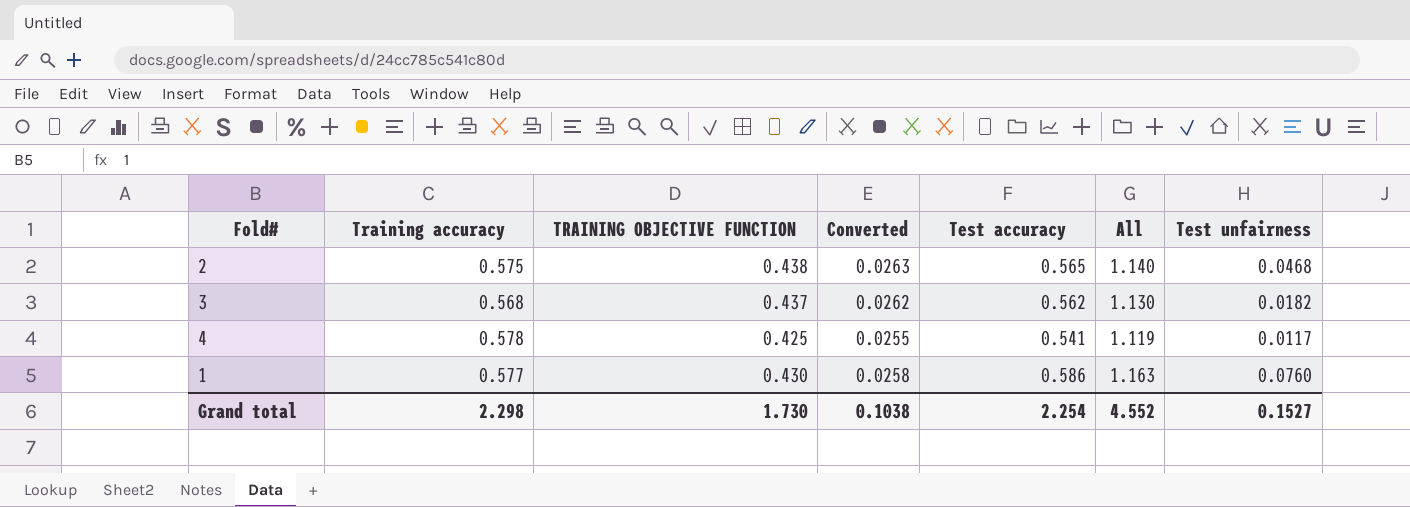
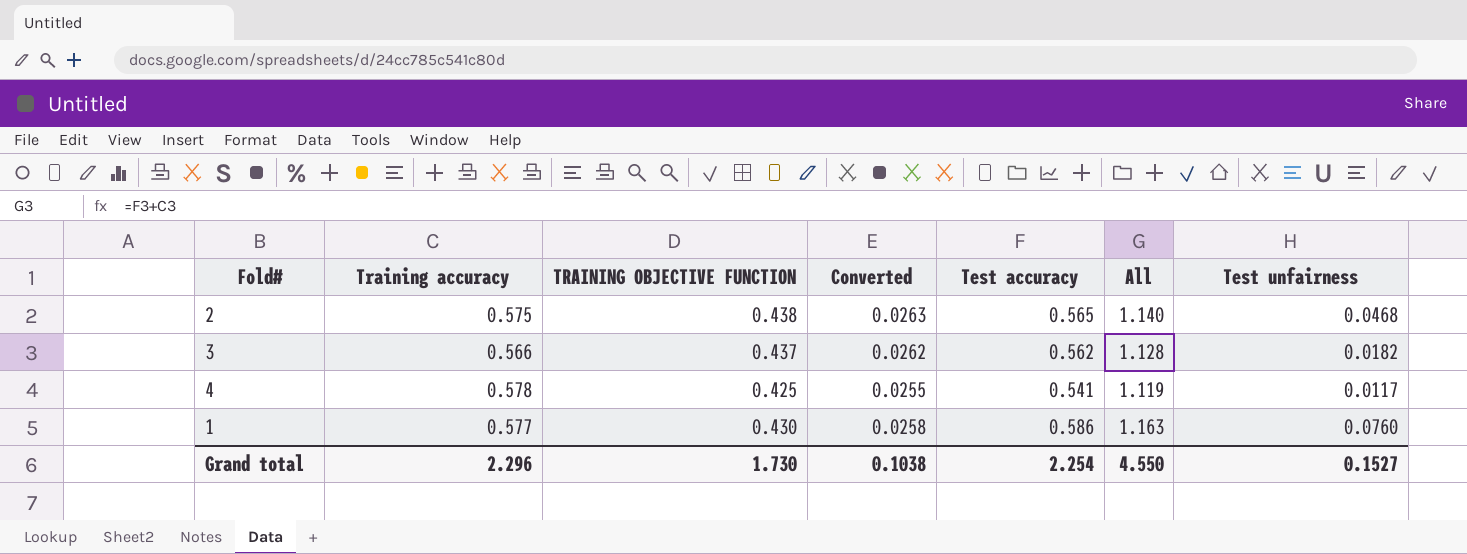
3 | Training accuracy: 0.568 -> 0.566
3 | All: 1.130 -> 1.128
Grand total | Training accuracy: 2.298 -> 2.296
Grand total | All: 4.552 -> 4.550

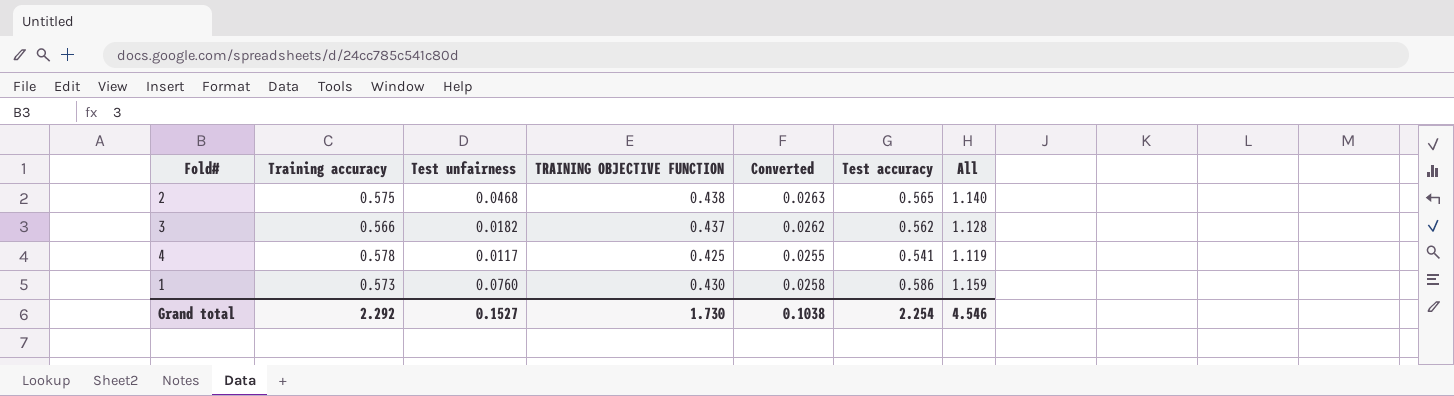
column Test unfairness | position: 7 -> 3
1 | Training accuracy: 0.577 -> 0.573
1 | All: 1.163 -> 1.159
Grand total | Training accuracy: 2.296 -> 2.292
Grand total | All: 4.550 -> 4.546

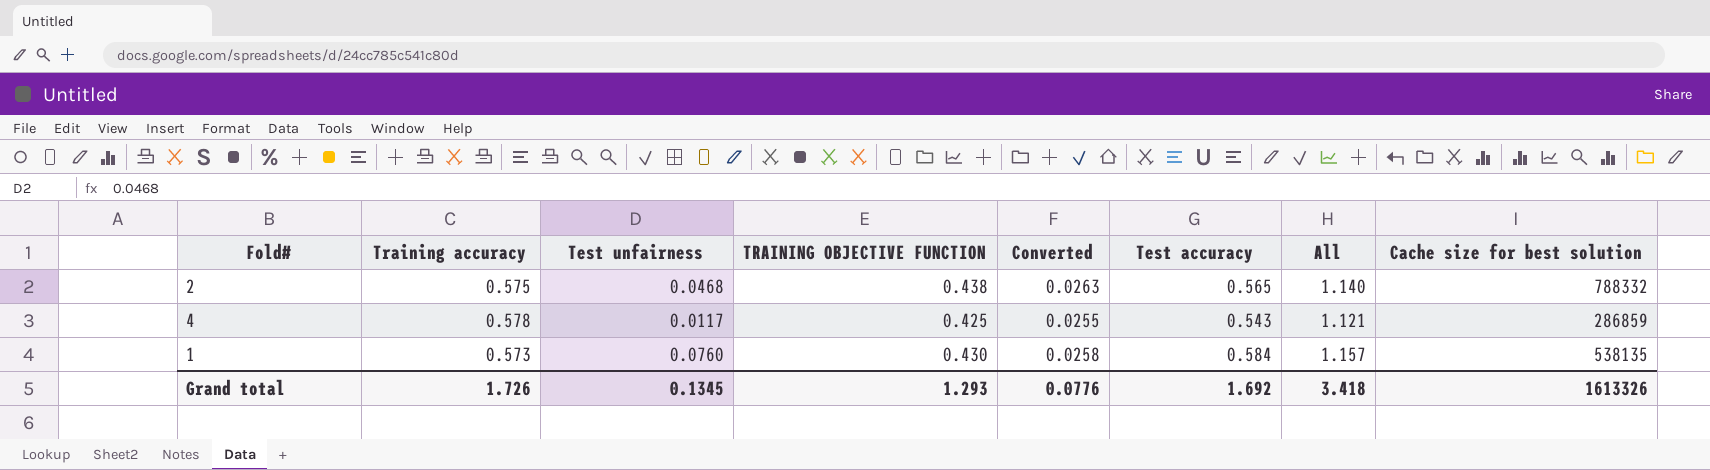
column Cache size for best solution | position: none -> 8
row 3: 0.566 | 0.0182 | 0.437 | 0.0262 | 0.562 | 1.128 -> none
4 | Test accuracy: 0.541 -> 0.543
4 | All: 1.119 -> 1.121
1 | Test accuracy: 0.586 -> 0.584
1 | All: 1.159 -> 1.157
Grand total | Training accuracy: 2.292 -> 1.726
Grand total | Test unfairness: 0.1527 -> 0.1345
Grand total | TRAINING OBJECTIVE FUNCTION: 1.730 -> 1.293
Grand total | Converted: 0.1038 -> 0.0776
Grand total | Test accuracy: 2.254 -> 1.692
Grand total | All: 4.546 -> 3.418

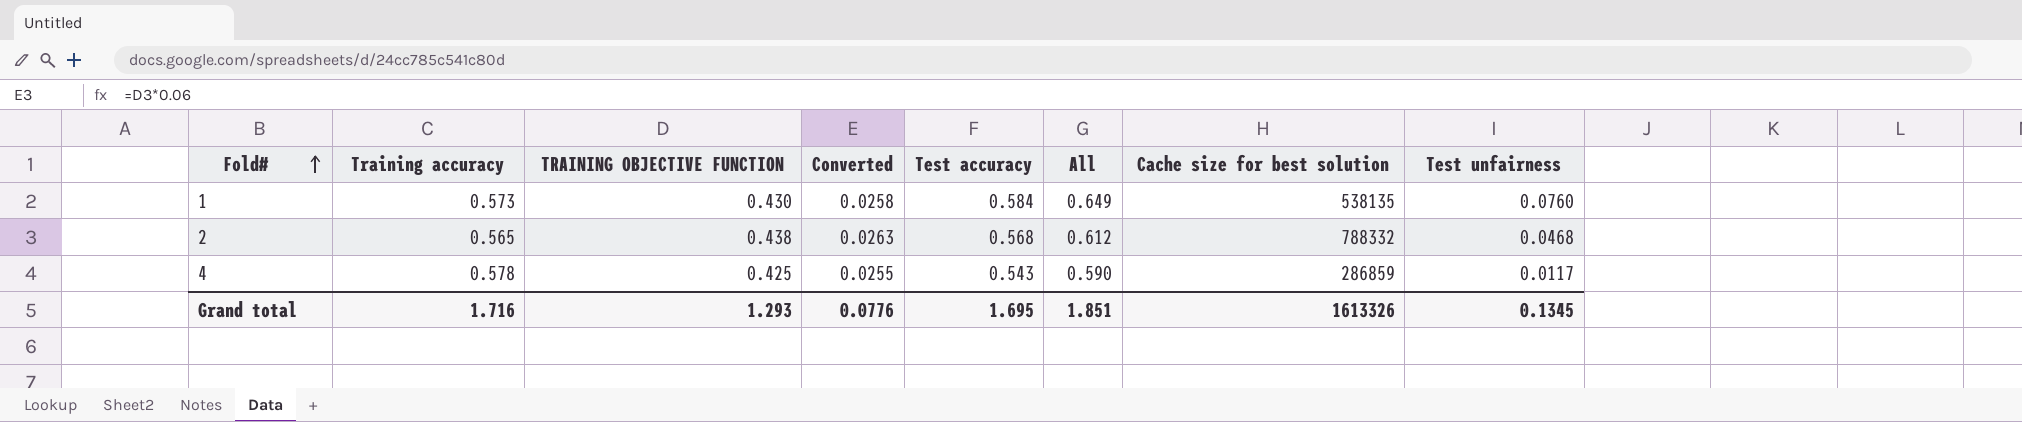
row order: none -> Fold# ascending
column All | formula: [Training accuracy] + [Test accuracy] -> [Training accuracy] + [Test unfairness]
column Test unfairness | position: 3 -> 8
2 | Training accuracy: 0.575 -> 0.565
2 | Test accuracy: 0.565 -> 0.568
Grand total | Training accuracy: 1.726 -> 1.716
Grand total | Test accuracy: 1.692 -> 1.695
Grand total | All: 3.418 -> 1.851

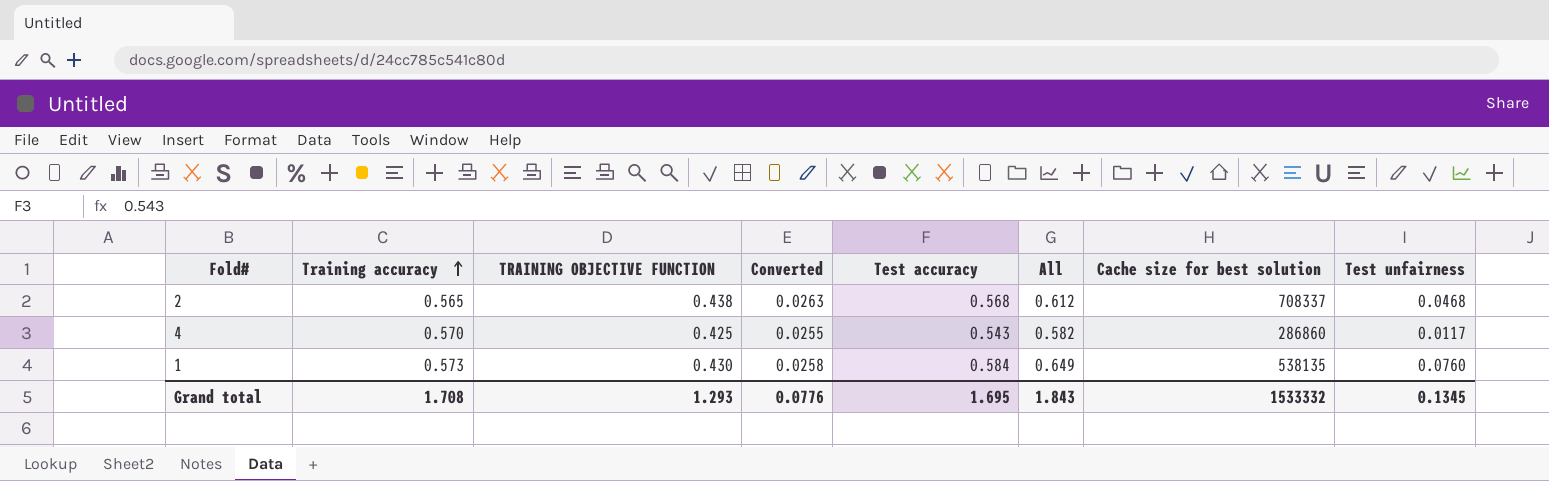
row order: Fold# ascending -> Training accuracy ascending
2 | Cache size for best solution: 788332 -> 708337
4 | Training accuracy: 0.578 -> 0.570
4 | All: 0.590 -> 0.582
4 | Cache size for best solution: 286859 -> 286860
Grand total | Training accuracy: 1.716 -> 1.708
Grand total | All: 1.851 -> 1.843
Grand total | Cache size for best solution: 1613326 -> 1533332

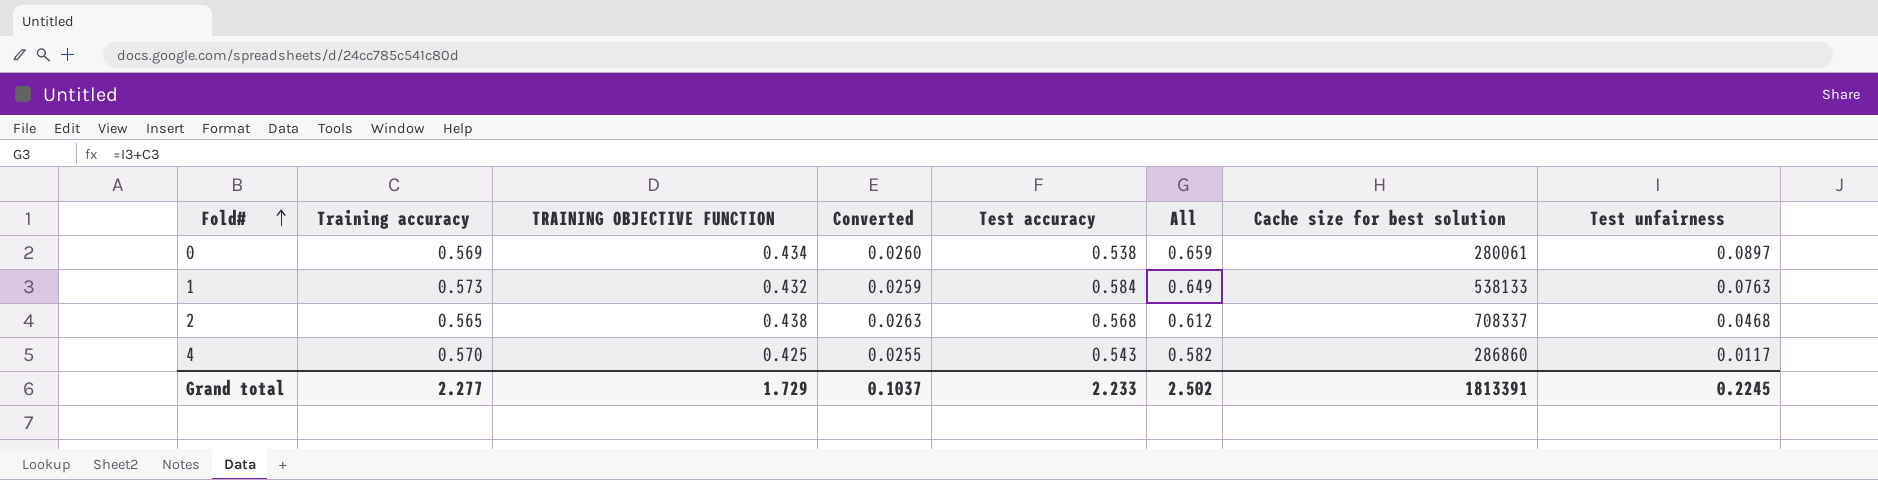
row order: Training accuracy ascending -> Fold# ascending
row 0: none -> 0.569 | 0.434 | 0.0260 | 0.538 | 0.659 | 280061 | 0.0897
1 | TRAINING OBJECTIVE FUNCTION: 0.430 -> 0.432
1 | Converted: 0.0258 -> 0.0259
1 | Cache size for best solution: 538135 -> 538133
1 | Test unfairness: 0.0760 -> 0.0763
Grand total | Training accuracy: 1.708 -> 2.277
Grand total | TRAINING OBJECTIVE FUNCTION: 1.293 -> 1.729
Grand total | Converted: 0.0776 -> 0.1037
Grand total | Test accuracy: 1.695 -> 2.233
Grand total | All: 1.843 -> 2.502
Grand total | Cache size for best solution: 1533332 -> 1813391
Grand total | Test unfairness: 0.1345 -> 0.2245

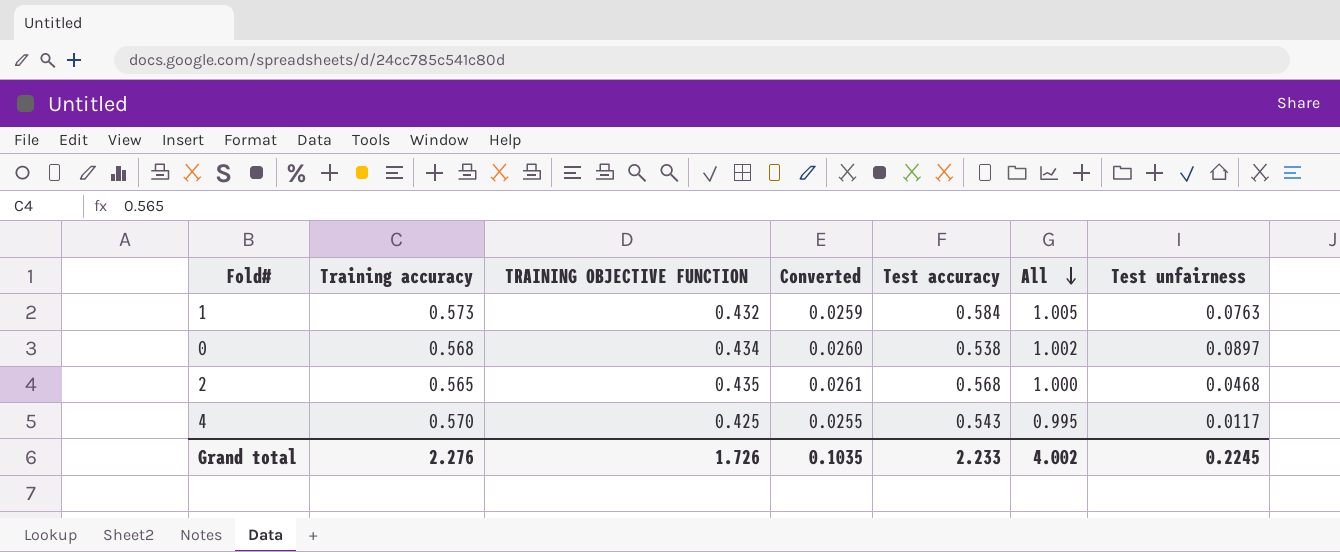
row order: Fold# ascending -> All descending
column Cache size for best solution | position: 7 -> none
column All | formula: [Training accuracy] + [Test unfairness] -> [Training accuracy] + [TRAINING OBJECTIVE FUNCTION]
0 | Training accuracy: 0.569 -> 0.568
2 | TRAINING OBJECTIVE FUNCTION: 0.438 -> 0.435
2 | Converted: 0.0263 -> 0.0261
Grand total | Training accuracy: 2.277 -> 2.276
Grand total | TRAINING OBJECTIVE FUNCTION: 1.729 -> 1.726
Grand total | Converted: 0.1037 -> 0.1035
Grand total | All: 2.502 -> 4.002

